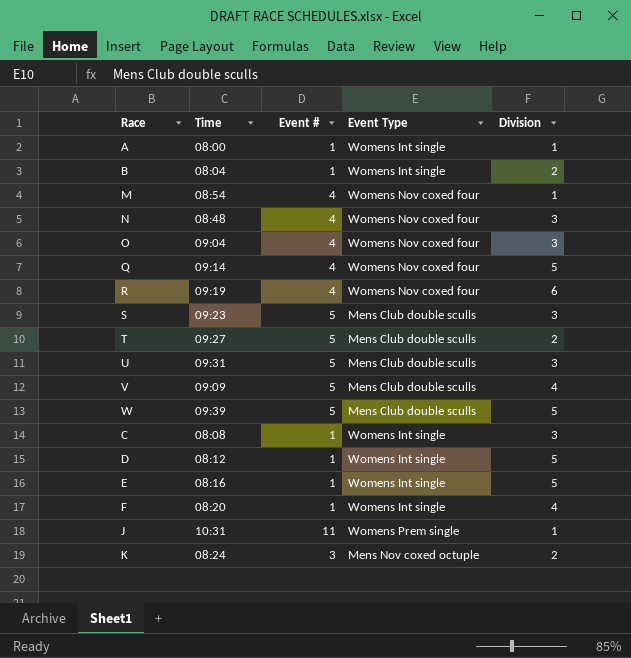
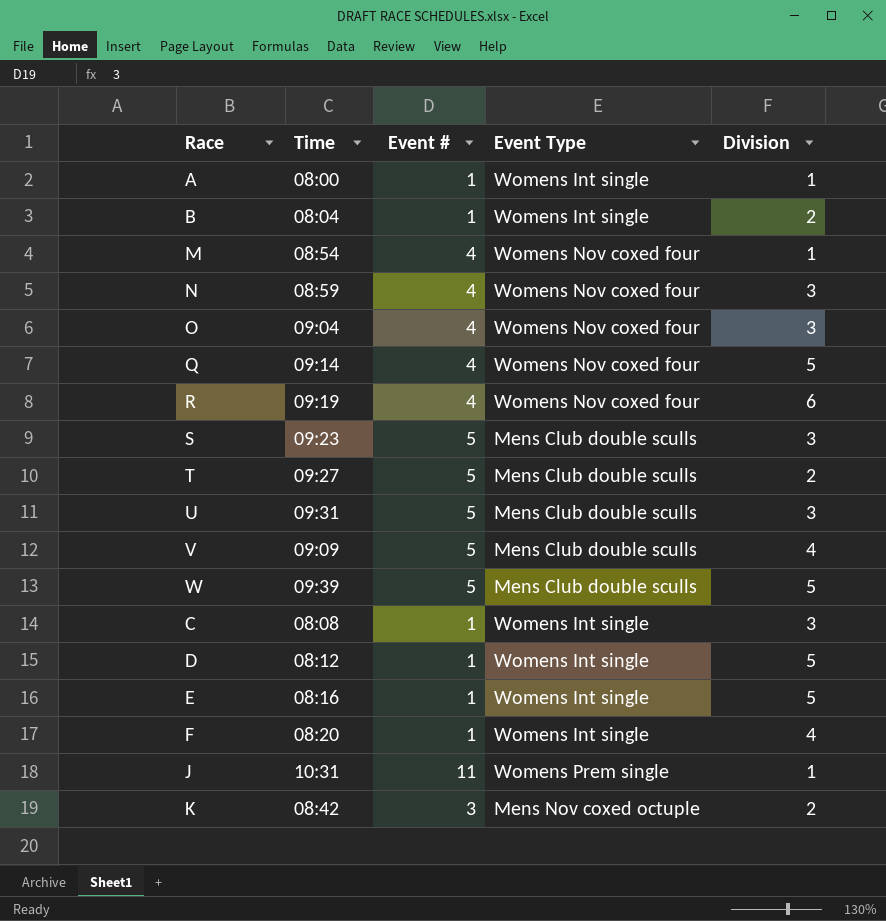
N | Time: 08:48 -> 08:59
K | Time: 08:24 -> 08:42

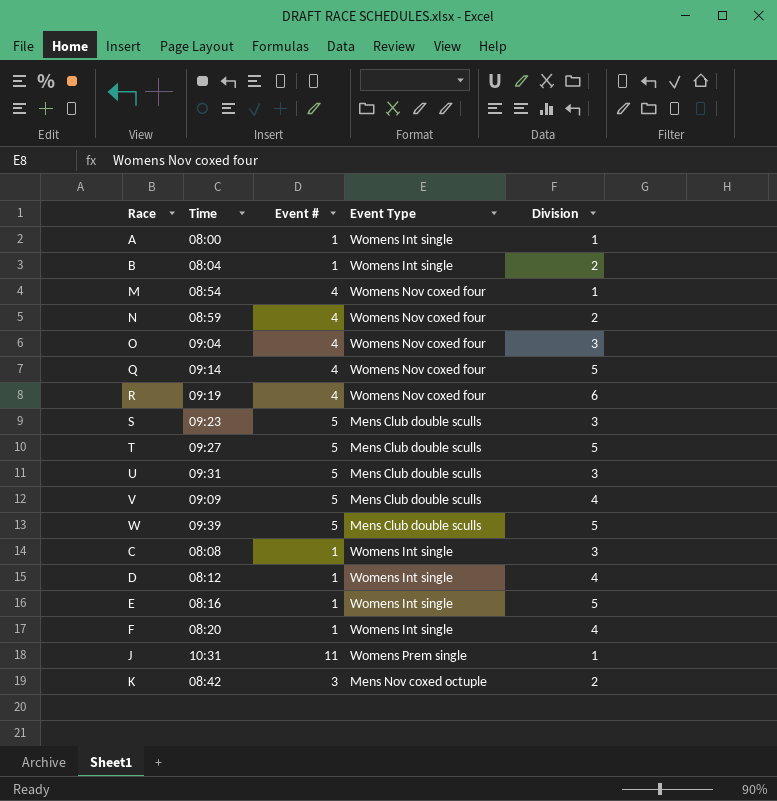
N | Division: 3 -> 2
T | Division: 2 -> 5
D | Division: 5 -> 4

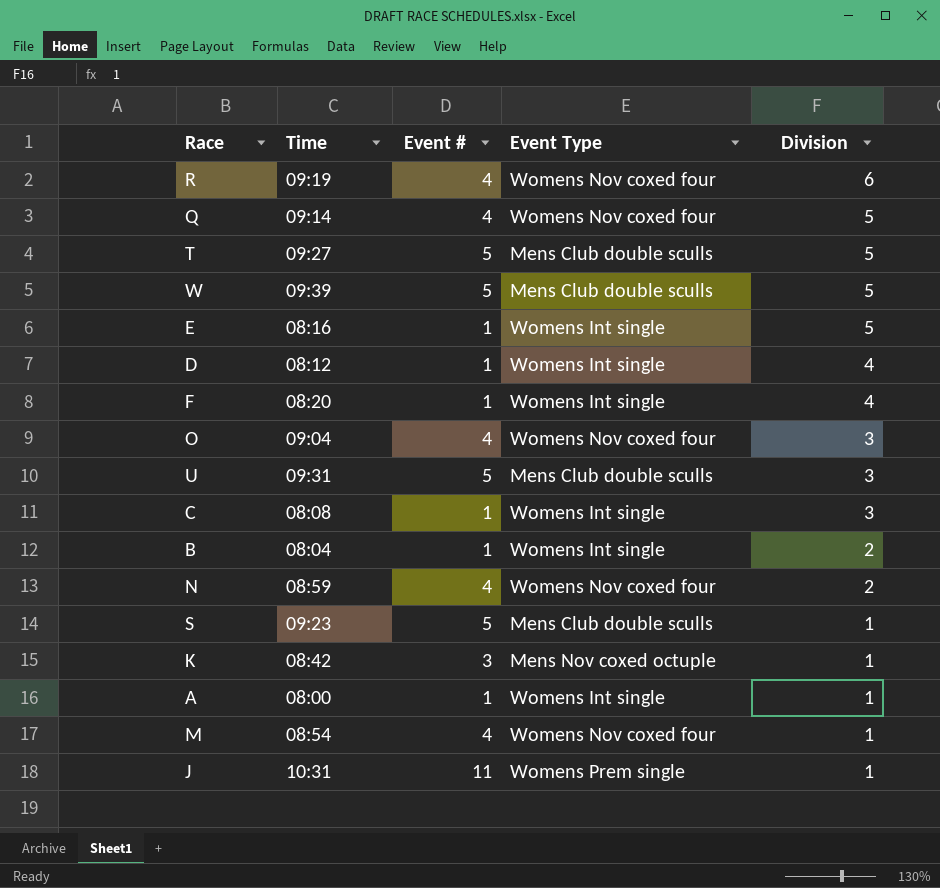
row order: none -> Division descending
row V: 09:09 | 5 | Mens Club double sculls | 4 -> none
S | Division: 3 -> 1
K | Division: 2 -> 1

